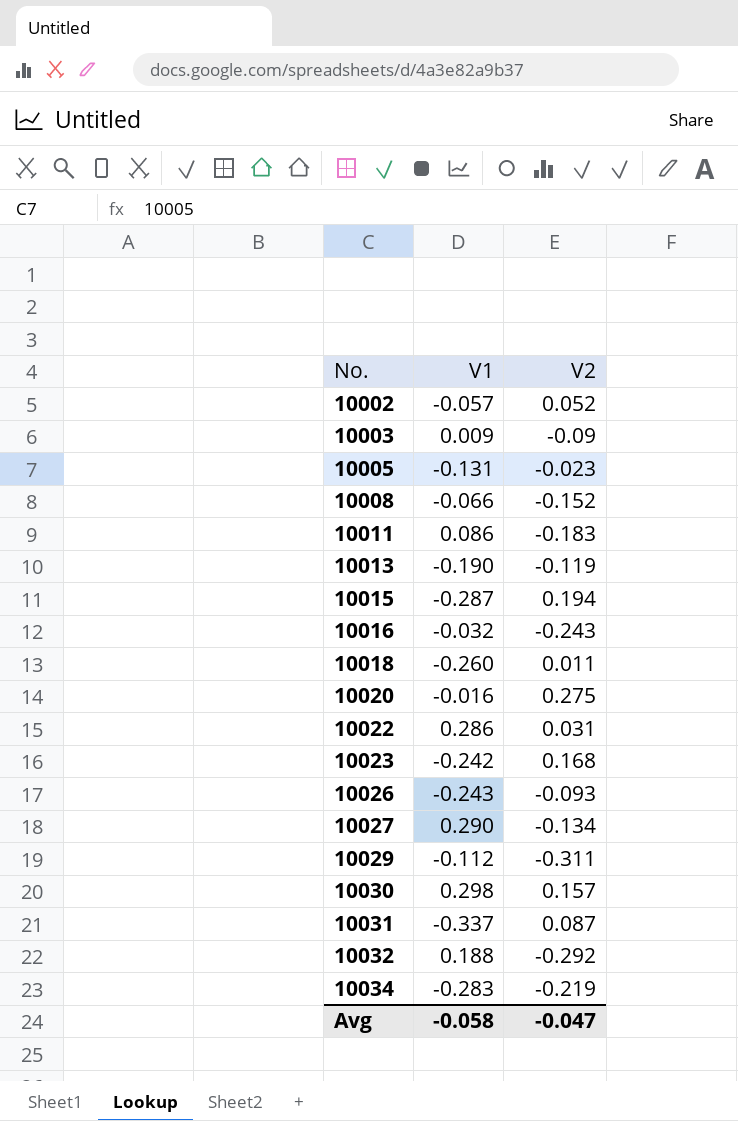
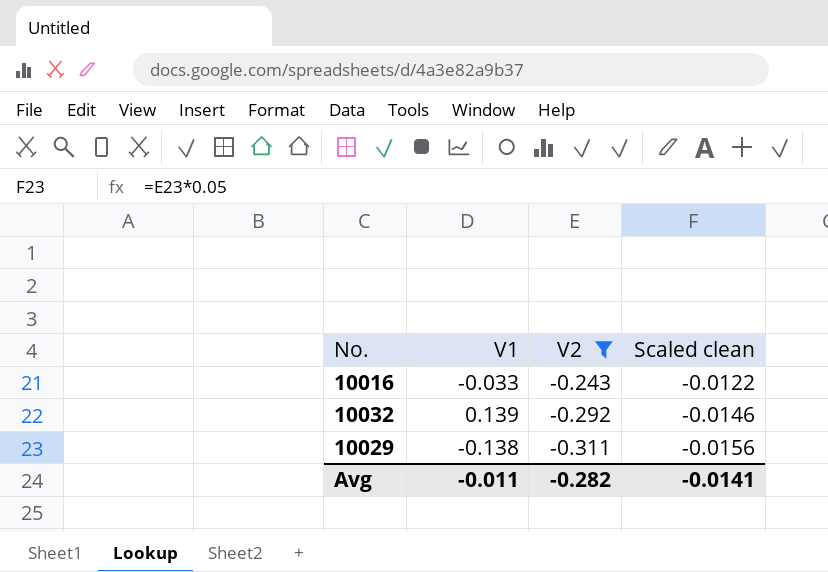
filter: none -> V2 <= -0.243
row order: No. ascending -> V2 descending
column Scaled clean | formula: none -> [V2] * 0.05
10016 | V1: -0.032 -> -0.033
10032 | V1: 0.188 -> 0.139
10029 | V1: -0.112 -> -0.138
Avg | V1: -0.058 -> -0.011
Avg | V2: -0.047 -> -0.282

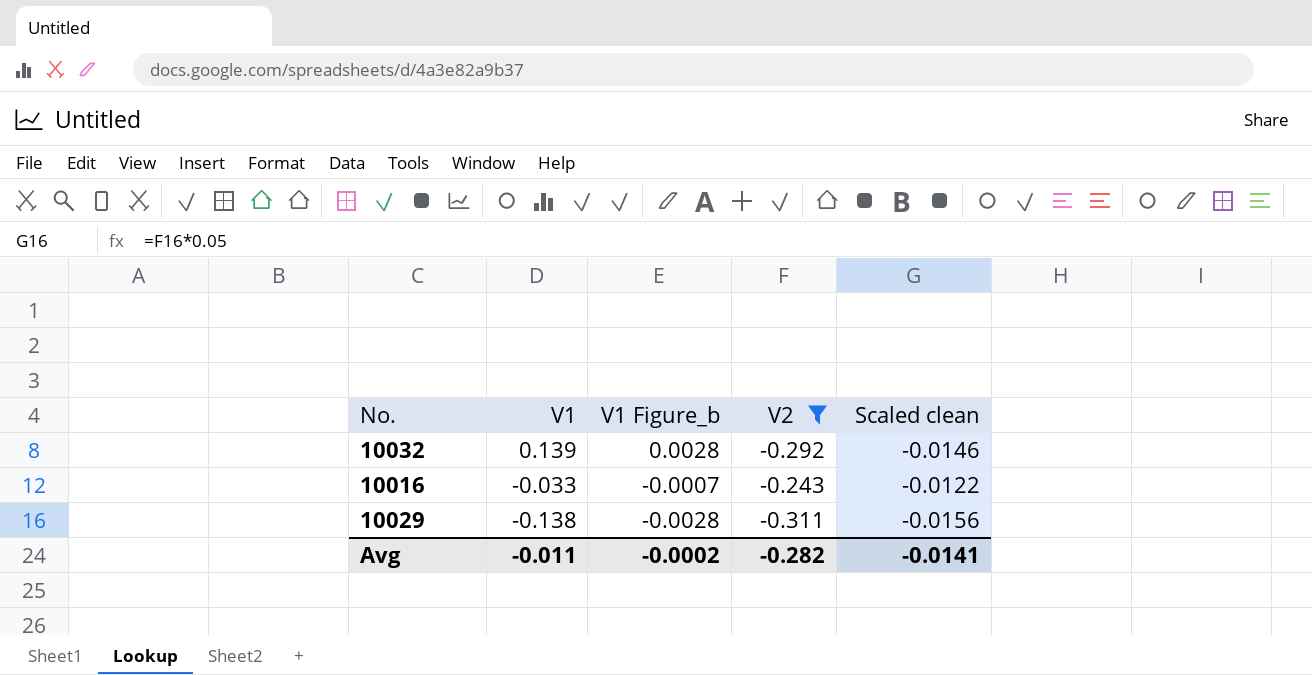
row order: V2 descending -> V1 descending
column V1 Figure_b | formula: none -> [V1] * 0.02

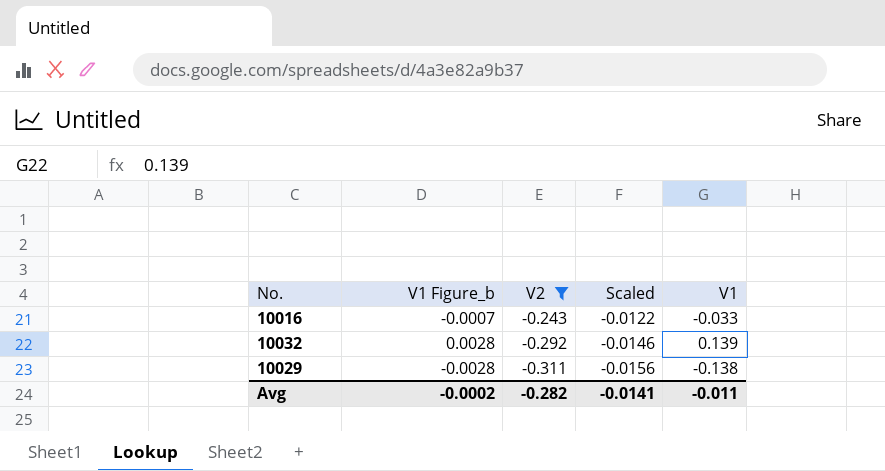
row order: V1 descending -> V2 descending
column name: Scaled clean -> Scaled
column V1 | position: 2 -> 5

